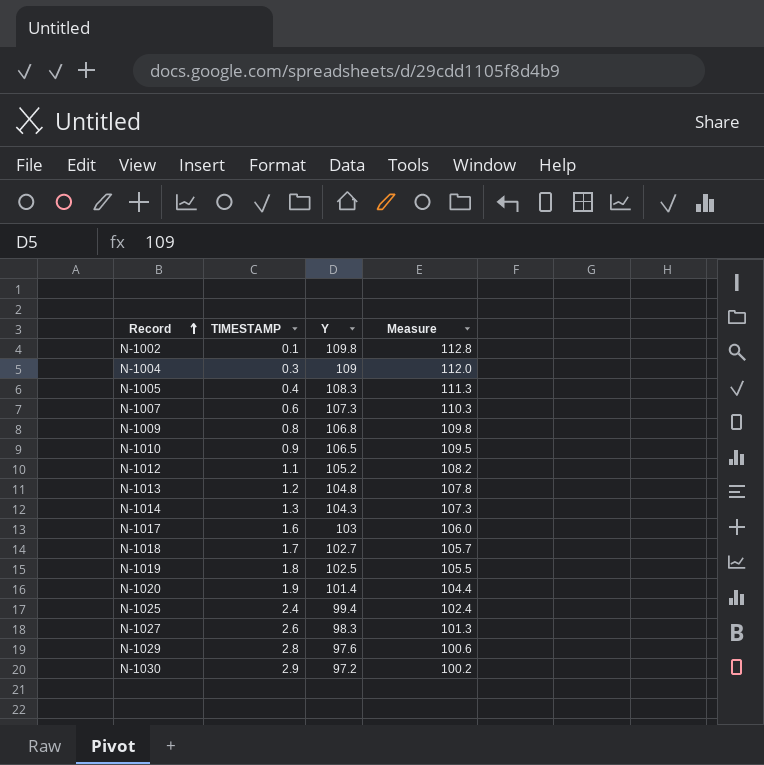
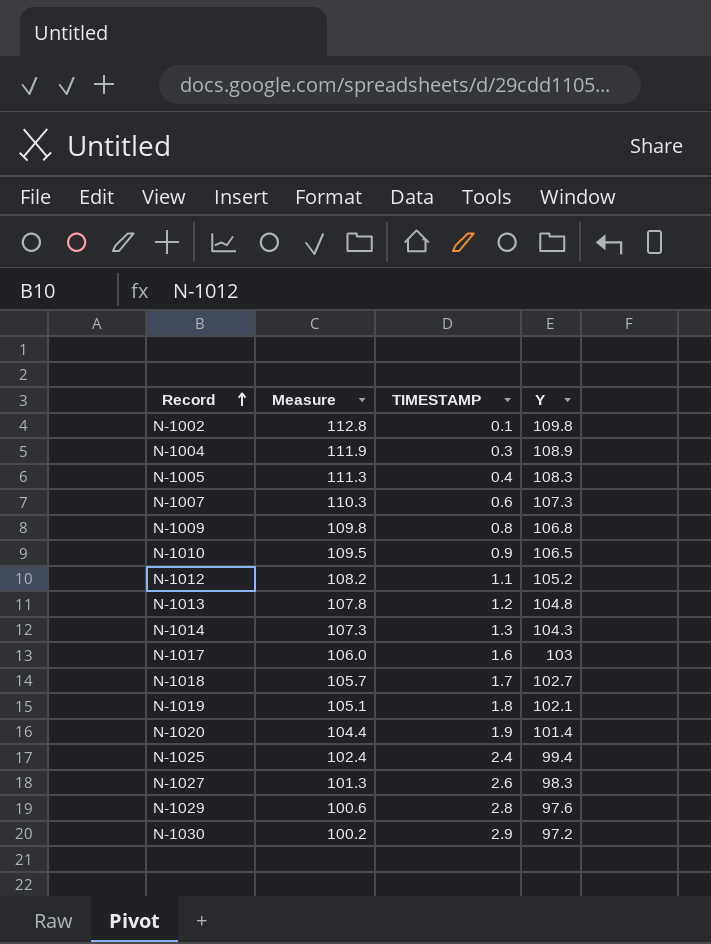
column Measure | position: 4 -> 2
N-1004 | Measure: 112.0 -> 111.9
N-1004 | Y: 109 -> 108.9
N-1019 | Measure: 105.5 -> 105.1
N-1019 | Y: 102.5 -> 102.1

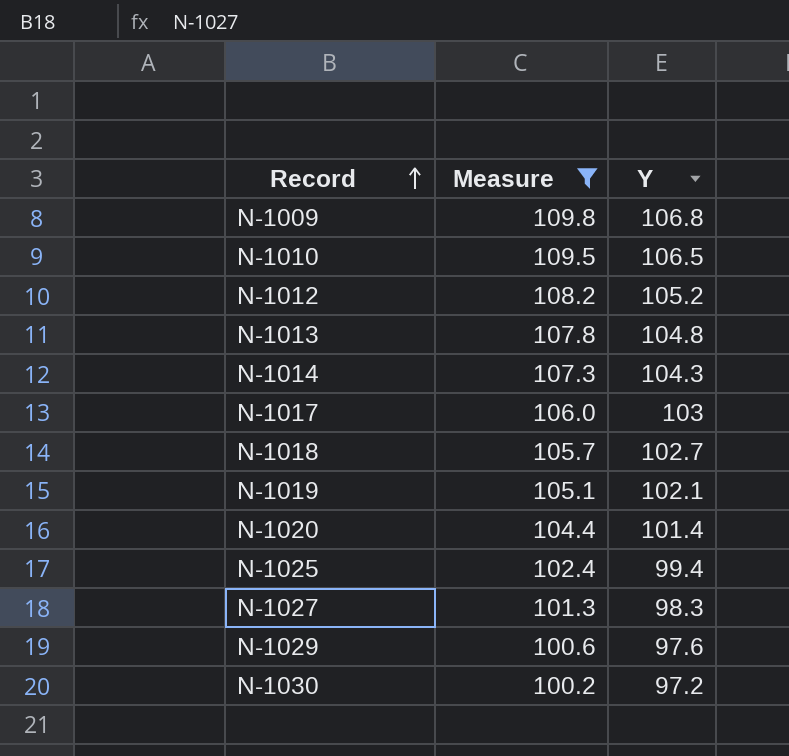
filter: none -> Measure <= 109.8
column TIMESTAMP | position: 3 -> none

